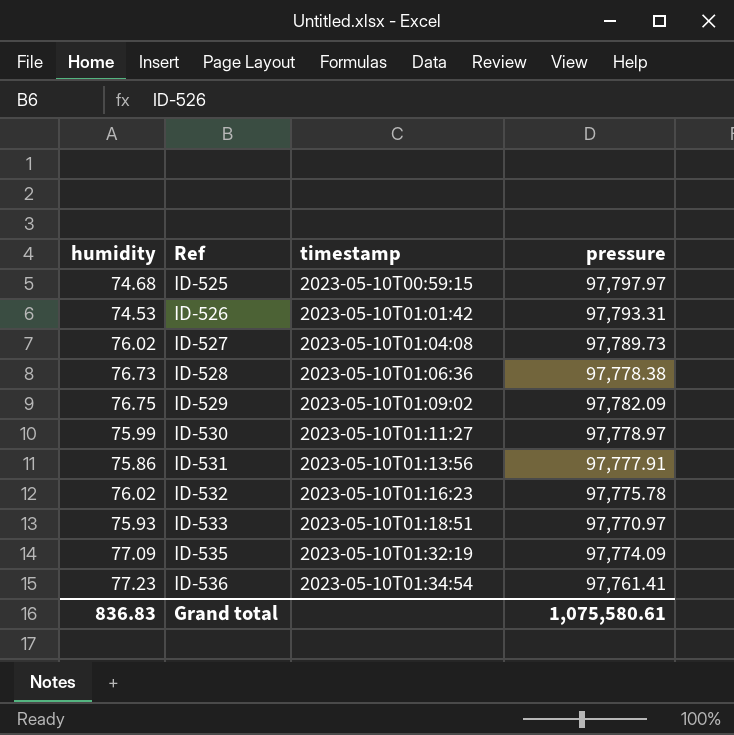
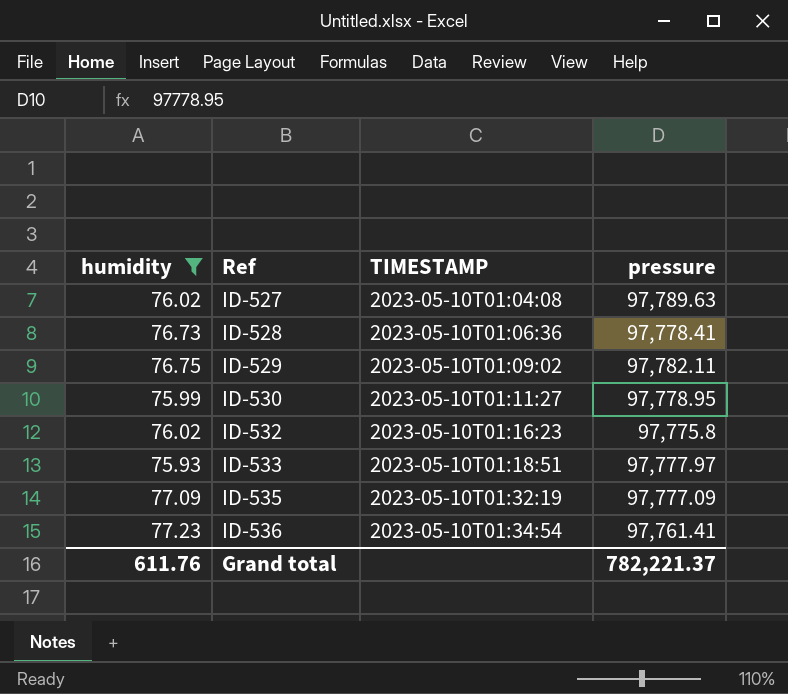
filter: none -> humidity >= 75.93
column name: timestamp -> TIMESTAMP
ID-527 | pressure: 97,789.73 -> 97,789.63
ID-528 | pressure: 97,778.38 -> 97,778.41
ID-529 | pressure: 97,782.09 -> 97,782.11
ID-530 | pressure: 97,778.97 -> 97,778.95
ID-532 | pressure: 97,775.78 -> 97,775.8
ID-533 | pressure: 97,770.97 -> 97,777.97
ID-535 | pressure: 97,774.09 -> 97,777.09
Grand total | humidity: 836.83 -> 611.76
Grand total | pressure: 1,075,580.61 -> 782,221.37

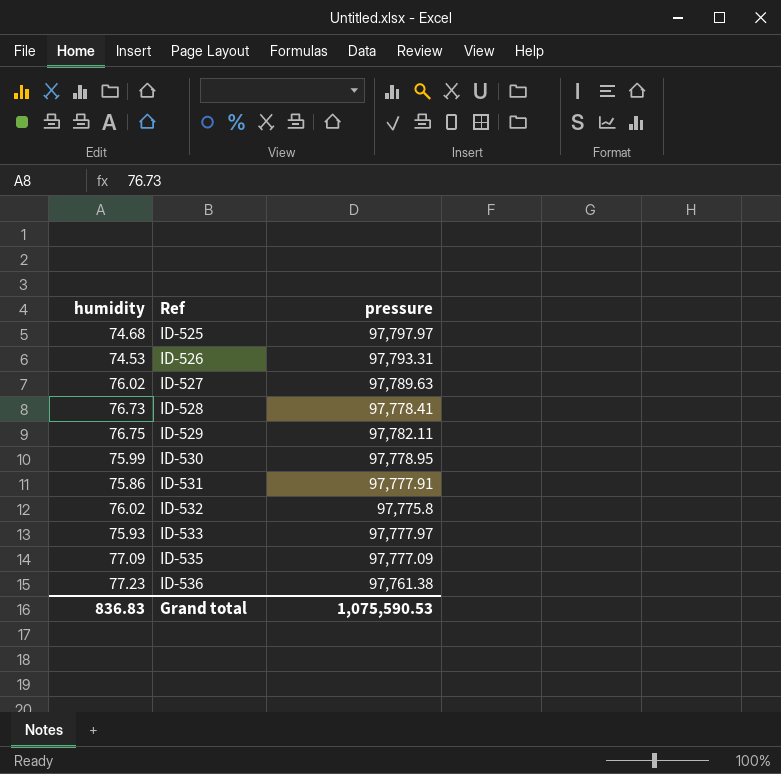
filter: humidity >= 75.93 -> none
column TIMESTAMP | position: 3 -> none
ID-536 | pressure: 97,761.41 -> 97,761.38
Grand total | humidity: 611.76 -> 836.83
Grand total | pressure: 782,221.37 -> 1,075,590.53

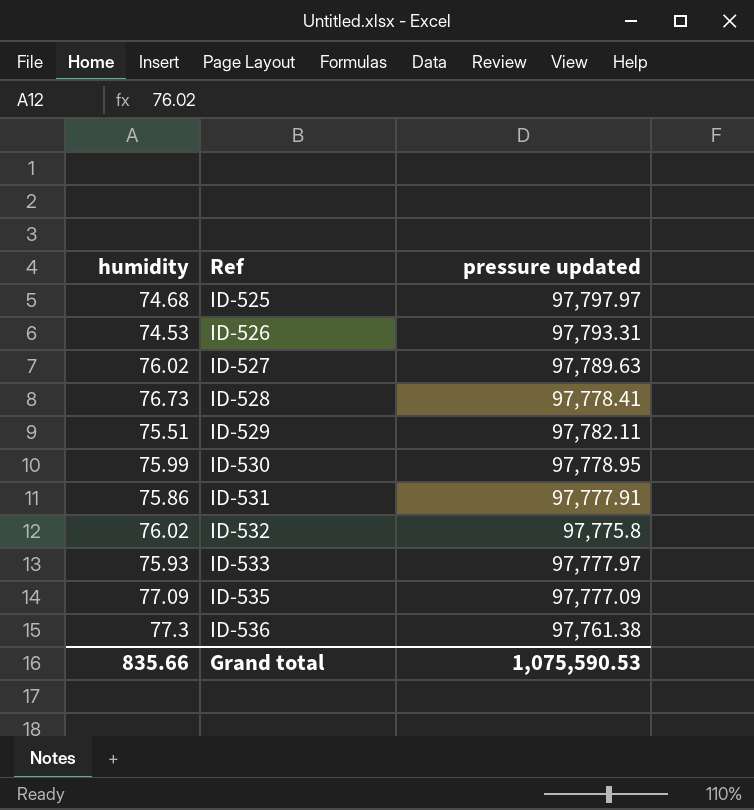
column name: pressure -> pressure updated
ID-529 | humidity: 76.75 -> 75.51
ID-536 | humidity: 77.23 -> 77.3
Grand total | humidity: 836.83 -> 835.66

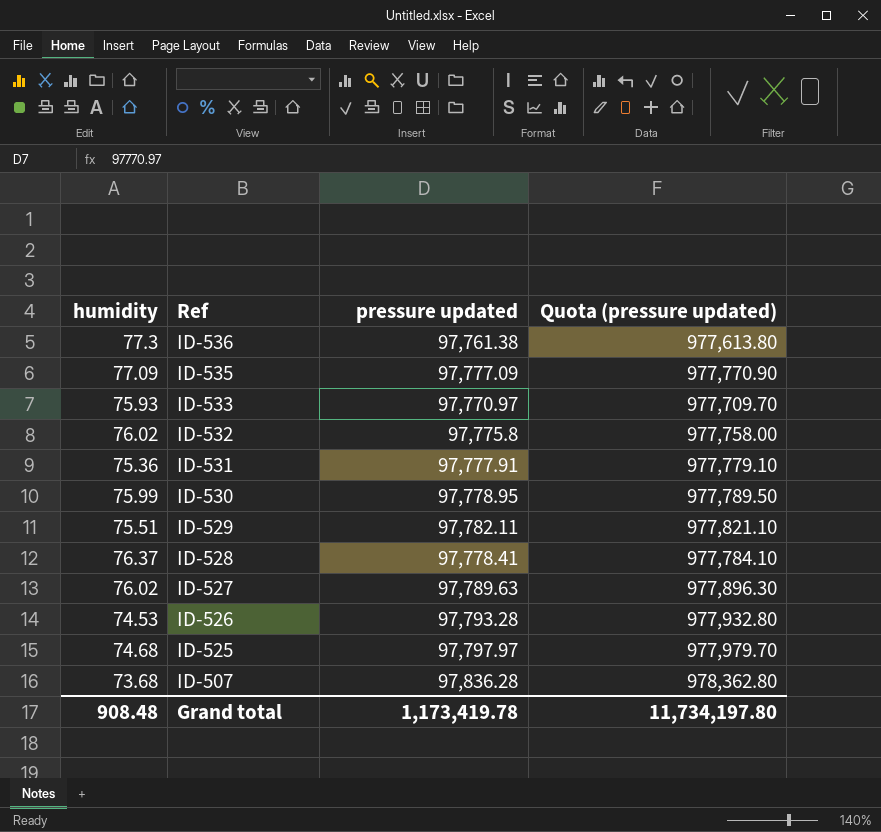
row order: Ref ascending -> Ref descending
column Quota (pressure updated) | formula: none -> [pressure updated] * 10
ID-533 | pressure updated: 97,777.97 -> 97,770.97
ID-531 | humidity: 75.86 -> 75.36
ID-528 | humidity: 76.73 -> 76.37
ID-526 | pressure updated: 97,793.31 -> 97,793.28
row ID-507: none -> 73.68 | 97,836.28 | 978,362.80
Grand total | humidity: 835.66 -> 908.48
Grand total | pressure updated: 1,075,590.53 -> 1,173,419.78

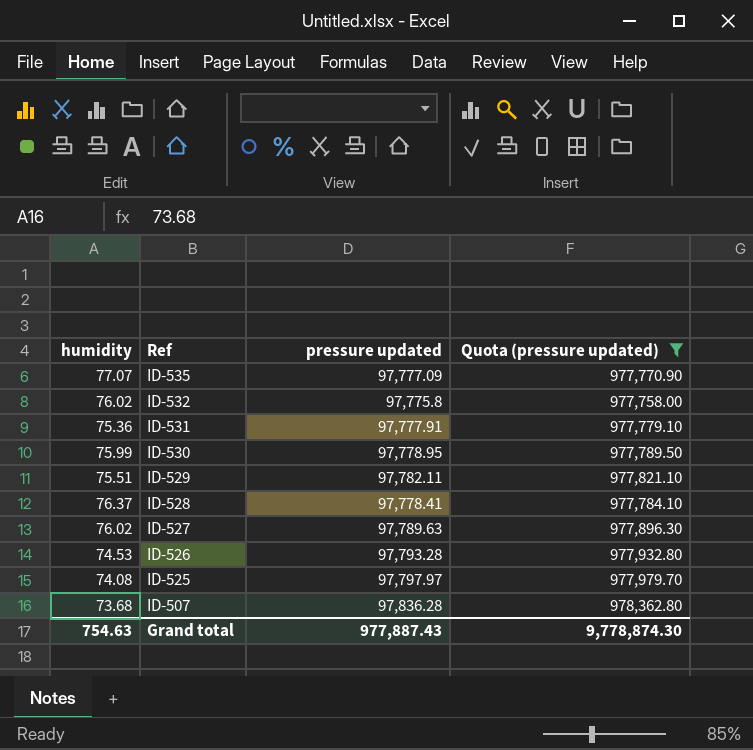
filter: none -> Quota (pressure updated) >= 977,758.00
ID-535 | humidity: 77.09 -> 77.07
ID-525 | humidity: 74.68 -> 74.08
Grand total | humidity: 908.48 -> 754.63
Grand total | pressure updated: 1,173,419.78 -> 977,887.43
Grand total | Quota (pressure updated): 11,734,197.80 -> 9,778,874.30

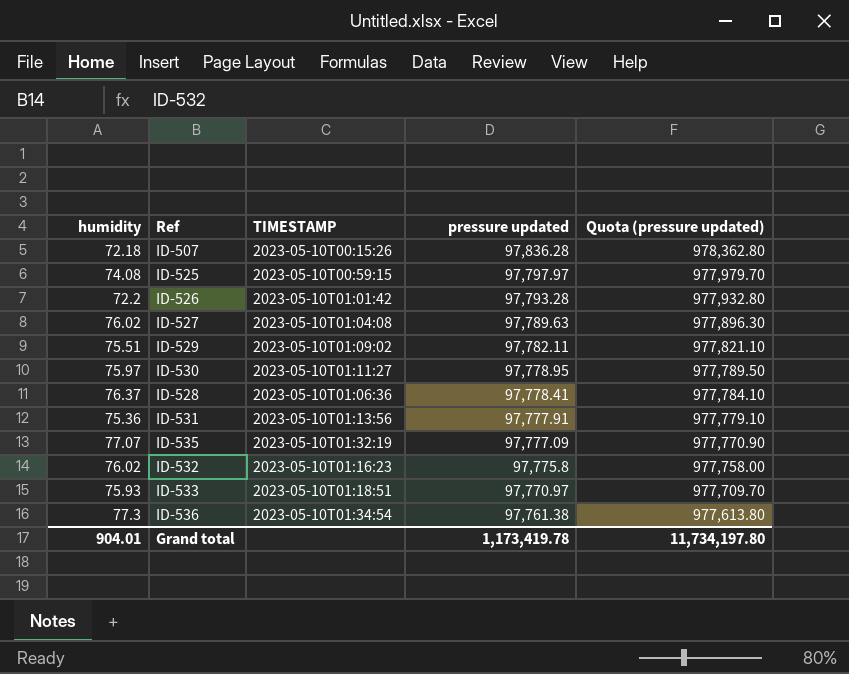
filter: Quota (pressure updated) >= 977,758.00 -> none
row order: Ref descending -> pressure updated descending
column TIMESTAMP | position: none -> 3
ID-507 | humidity: 73.68 -> 72.18
ID-526 | humidity: 74.53 -> 72.2
ID-530 | humidity: 75.99 -> 75.97
Grand total | humidity: 754.63 -> 904.01
Grand total | pressure updated: 977,887.43 -> 1,173,419.78
Grand total | Quota (pressure updated): 9,778,874.30 -> 11,734,197.80

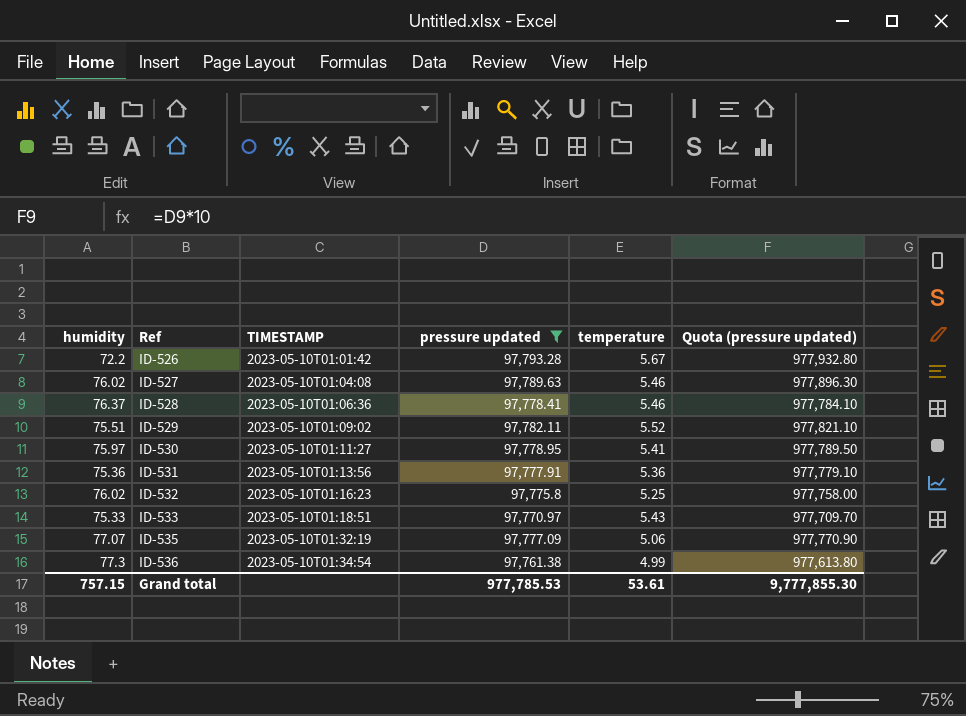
filter: none -> pressure updated <= 97,793.28
row order: pressure updated descending -> Ref ascending
column temperature | position: none -> 5
ID-533 | humidity: 75.93 -> 75.33
Grand total | humidity: 904.01 -> 757.15
Grand total | pressure updated: 1,173,419.78 -> 977,785.53
Grand total | Quota (pressure updated): 11,734,197.80 -> 9,777,855.30

